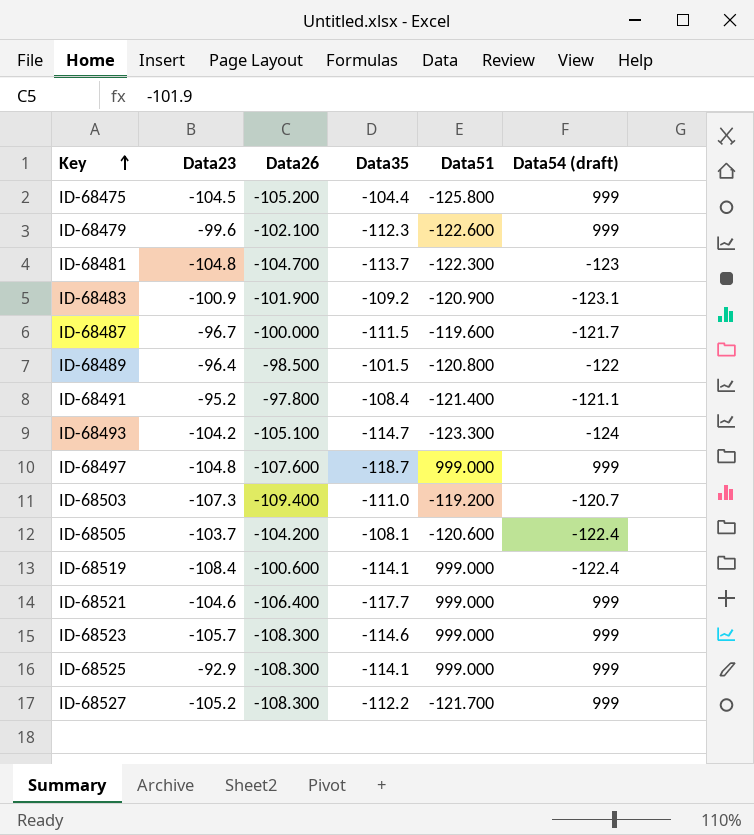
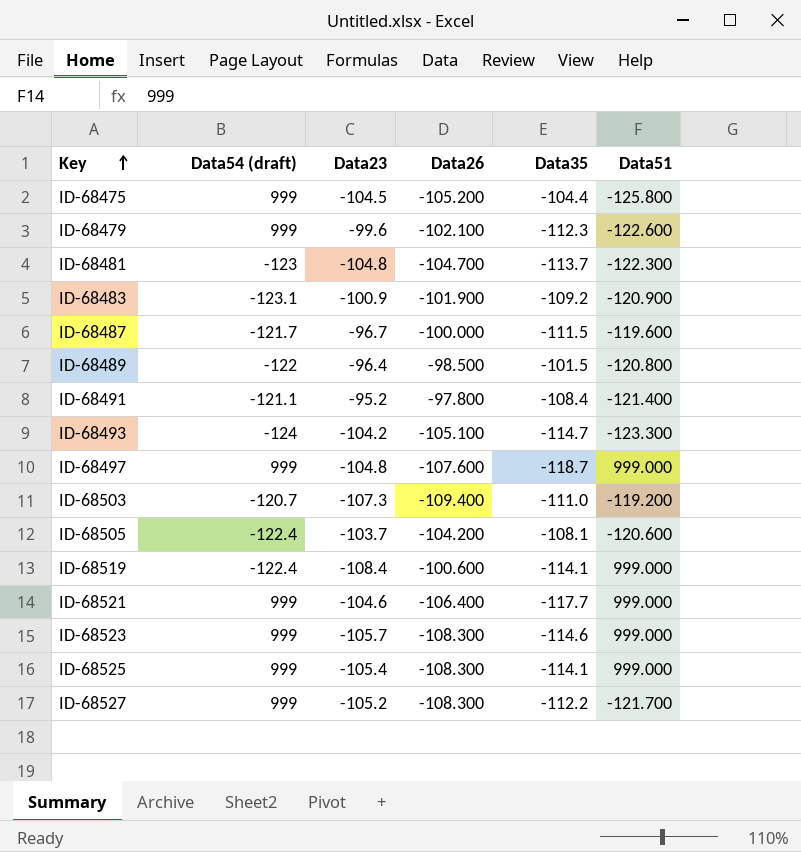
column Data54 (draft) | position: 6 -> 2
ID-68525 | Data23: -92.9 -> -105.4

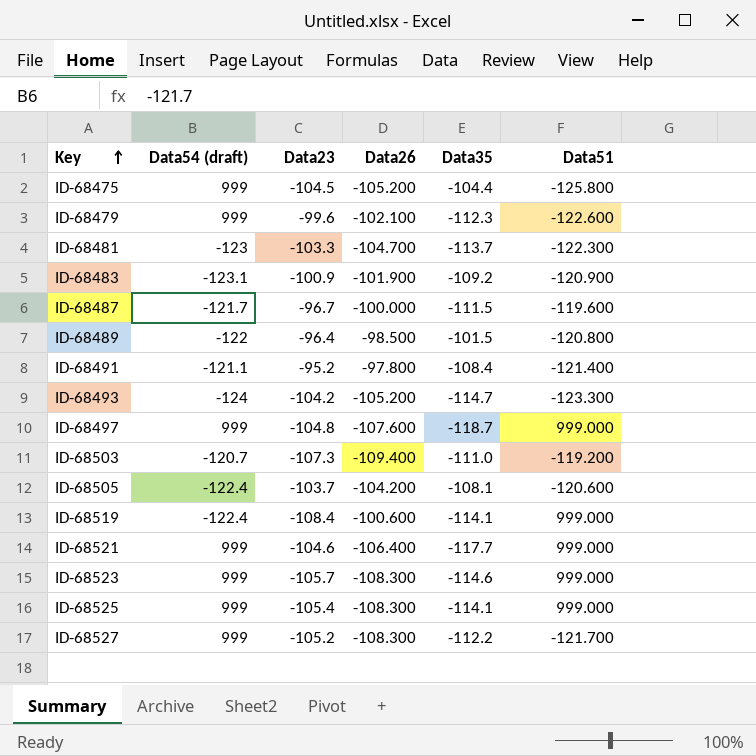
ID-68481 | Data23: -104.8 -> -103.3
ID-68493 | Data26: -105.100 -> -105.200

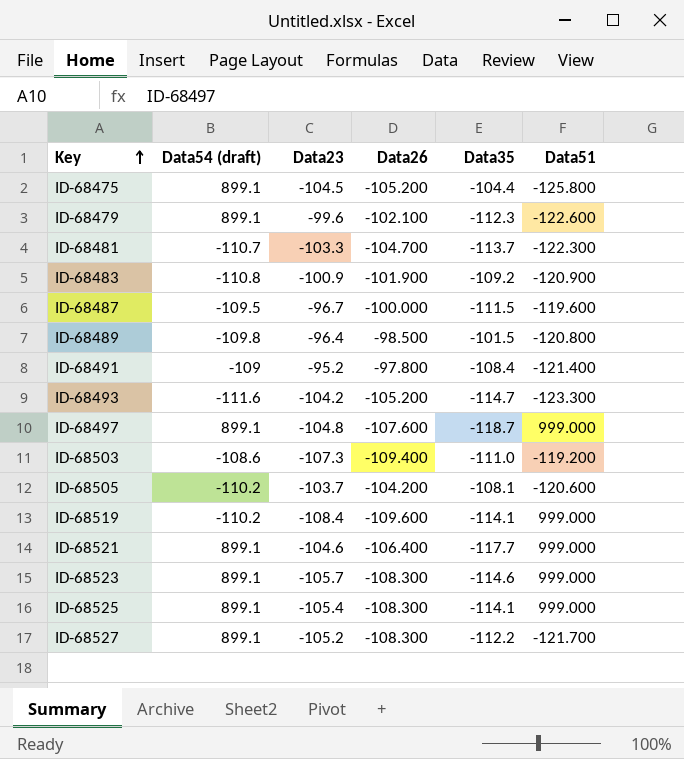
ID-68475 | Data54 (draft): 999 -> 899.1
ID-68479 | Data54 (draft): 999 -> 899.1
ID-68481 | Data54 (draft): -123 -> -110.7
ID-68483 | Data54 (draft): -123.1 -> -110.8
ID-68487 | Data54 (draft): -121.7 -> -109.5
ID-68489 | Data54 (draft): -122 -> -109.8
ID-68491 | Data54 (draft): -121.1 -> -109
ID-68493 | Data54 (draft): -124 -> -111.6
ID-68497 | Data54 (draft): 999 -> 899.1
ID-68503 | Data54 (draft): -120.7 -> -108.6
ID-68505 | Data54 (draft): -122.4 -> -110.2
ID-68519 | Data54 (draft): -122.4 -> -110.2
ID-68519 | Data26: -100.600 -> -109.600
ID-68521 | Data54 (draft): 999 -> 899.1
ID-68523 | Data54 (draft): 999 -> 899.1
ID-68525 | Data54 (draft): 999 -> 899.1
ID-68527 | Data54 (draft): 999 -> 899.1

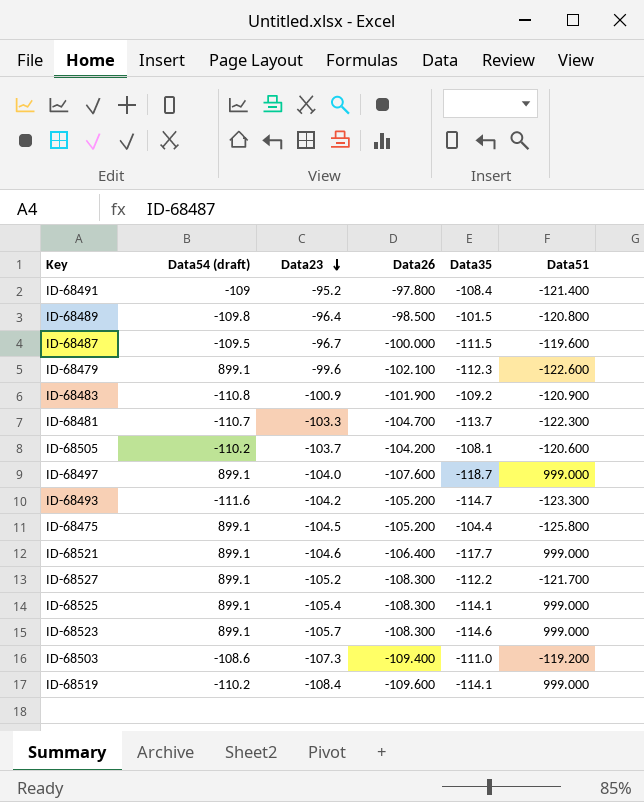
row order: Key ascending -> Data23 descending
ID-68497 | Data23: -104.8 -> -104.0

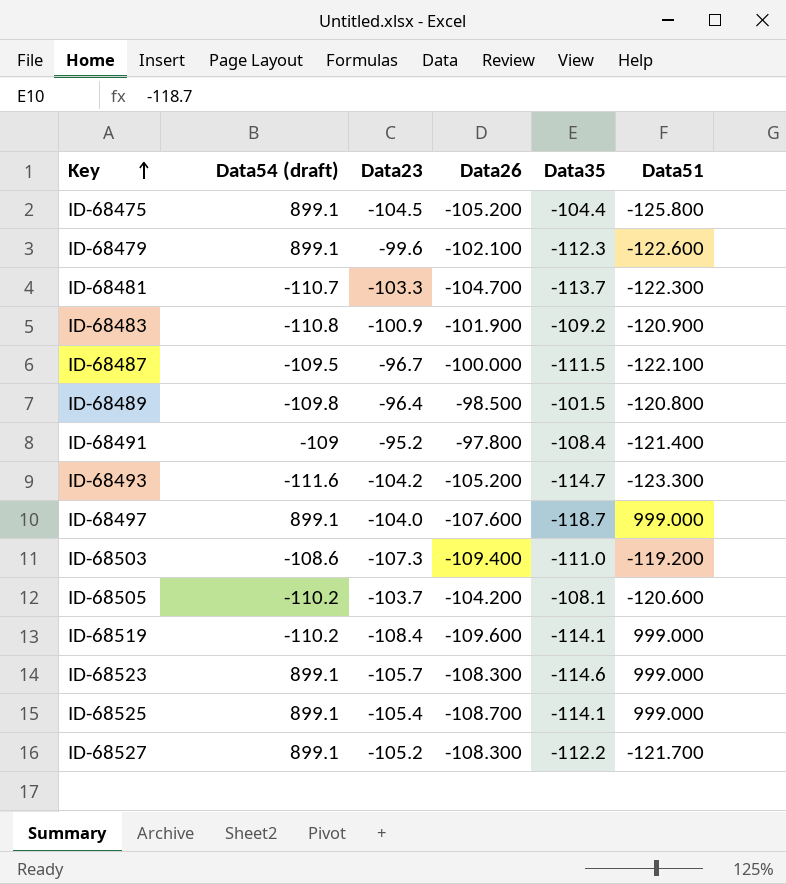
row order: Data23 descending -> Key ascending
row ID-68521: 899.1 | -104.6 | -106.400 | -117.7 | 999.000 -> none
ID-68487 | Data51: -119.600 -> -122.100
ID-68525 | Data26: -108.300 -> -108.700

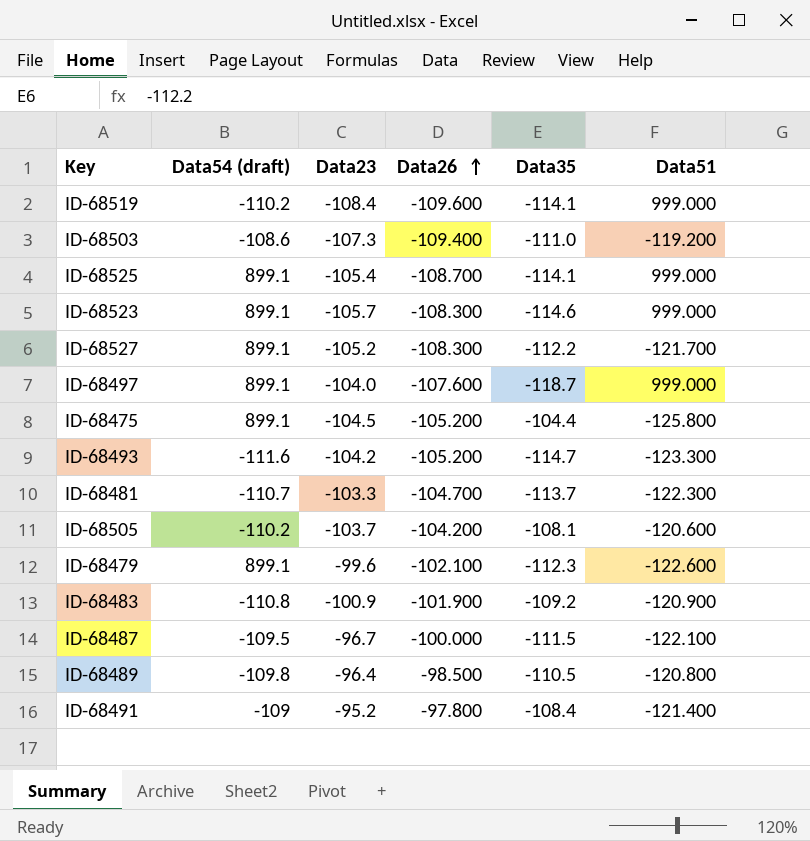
row order: Key ascending -> Data26 ascending
ID-68489 | Data35: -101.5 -> -110.5

